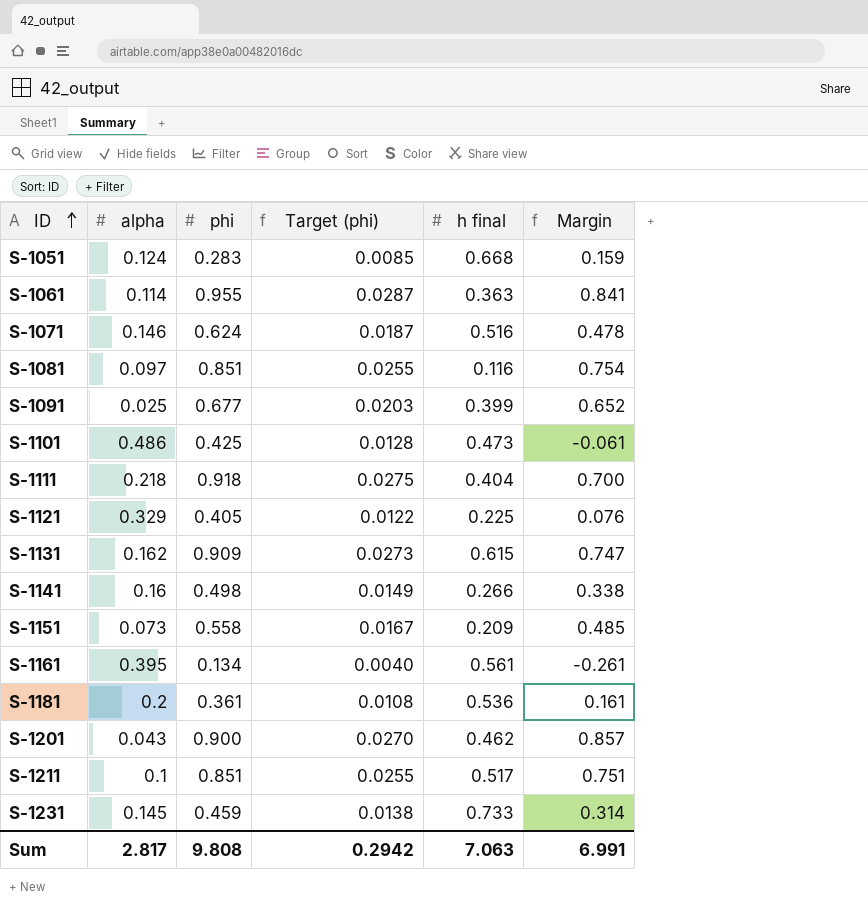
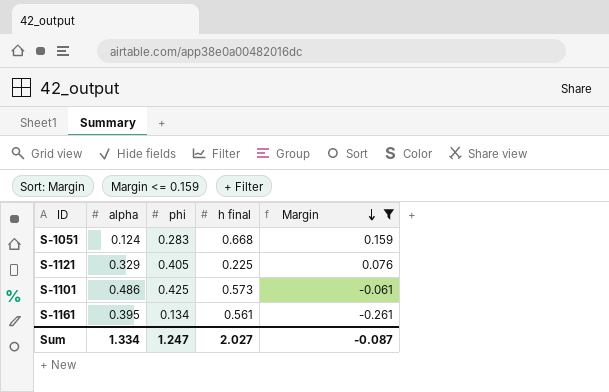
filter: none -> Margin <= 0.159
row order: ID ascending -> Margin descending
column Target (phi) | formula: [phi] * 0.03 -> none
S-1101 | h final: 0.473 -> 0.573
Sum | alpha: 2.817 -> 1.334
Sum | phi: 9.808 -> 1.247
Sum | h final: 7.063 -> 2.027
Sum | Margin: 6.991 -> -0.087

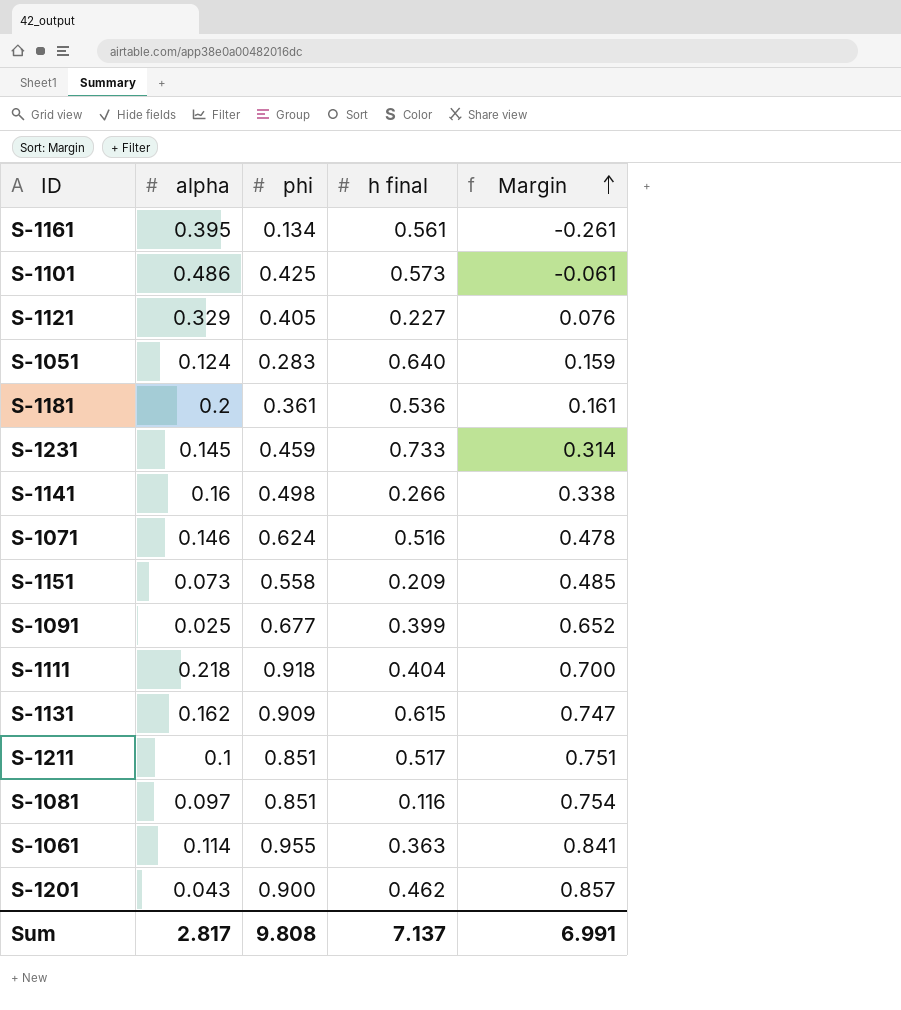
filter: Margin <= 0.159 -> none
row order: Margin descending -> Margin ascending
S-1121 | h final: 0.225 -> 0.227
S-1051 | h final: 0.668 -> 0.640
Sum | alpha: 1.334 -> 2.817
Sum | phi: 1.247 -> 9.808
Sum | h final: 2.027 -> 7.137
Sum | Margin: -0.087 -> 6.991

